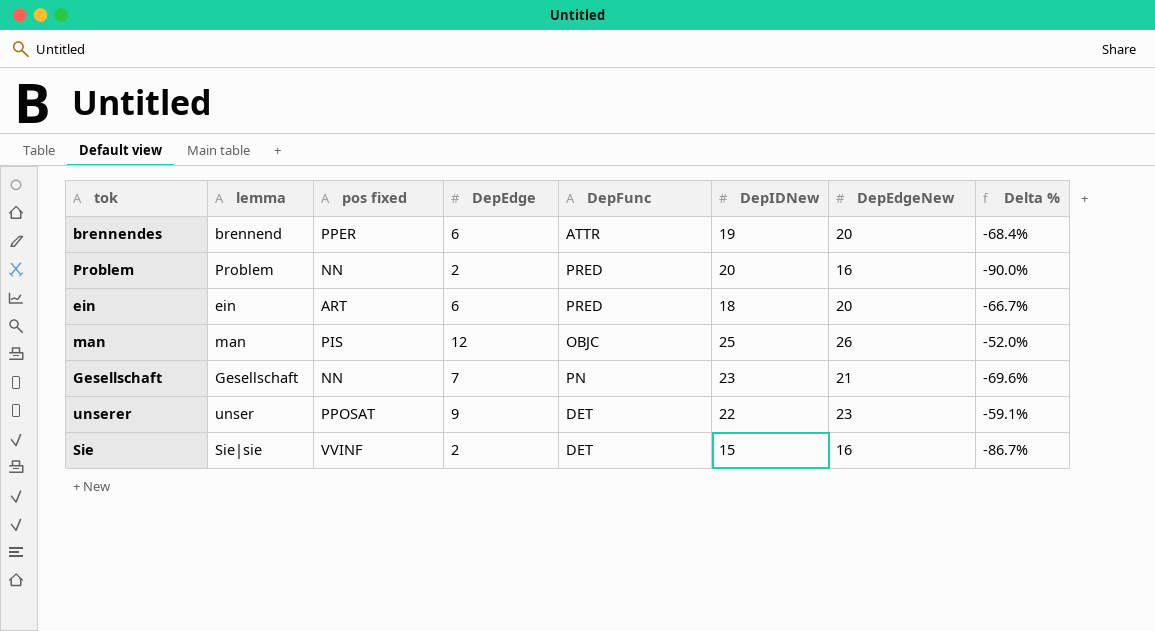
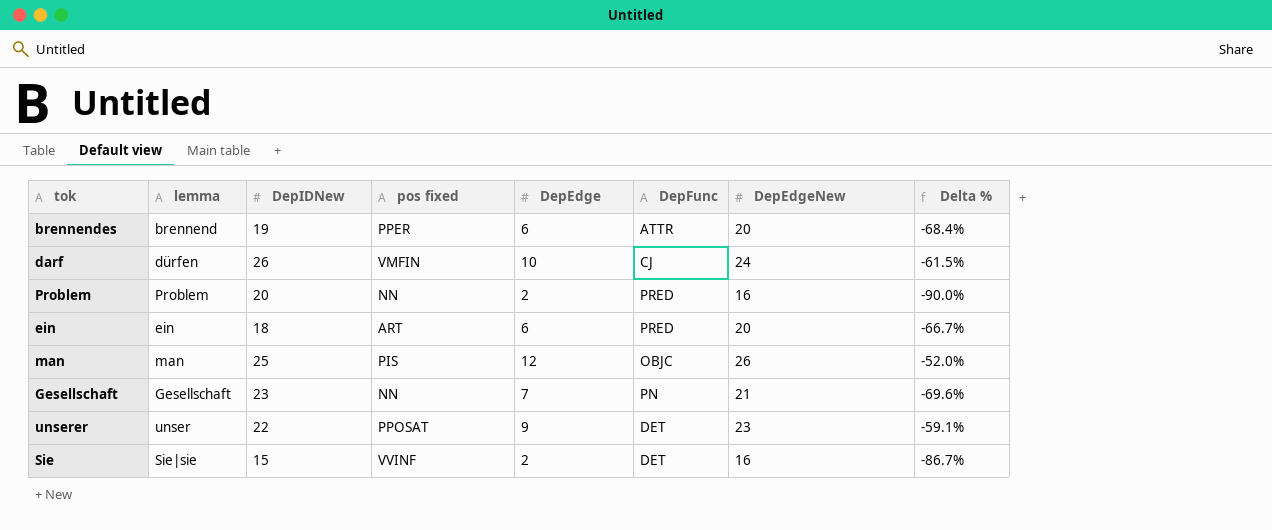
column DepIDNew | position: 6 -> 3
row darf: none -> dürfen | 26 | VMFIN | 10 | CJ | 24 | -61.5%

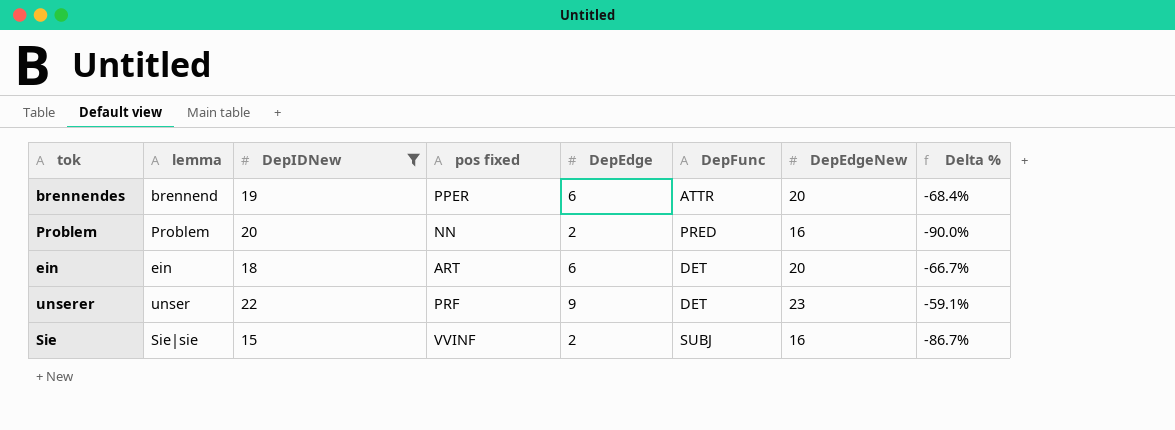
filter: none -> DepIDNew <= 22
ein | DepFunc: PRED -> DET
unserer | pos fixed: PPOSAT -> PRF
Sie | DepFunc: DET -> SUBJ

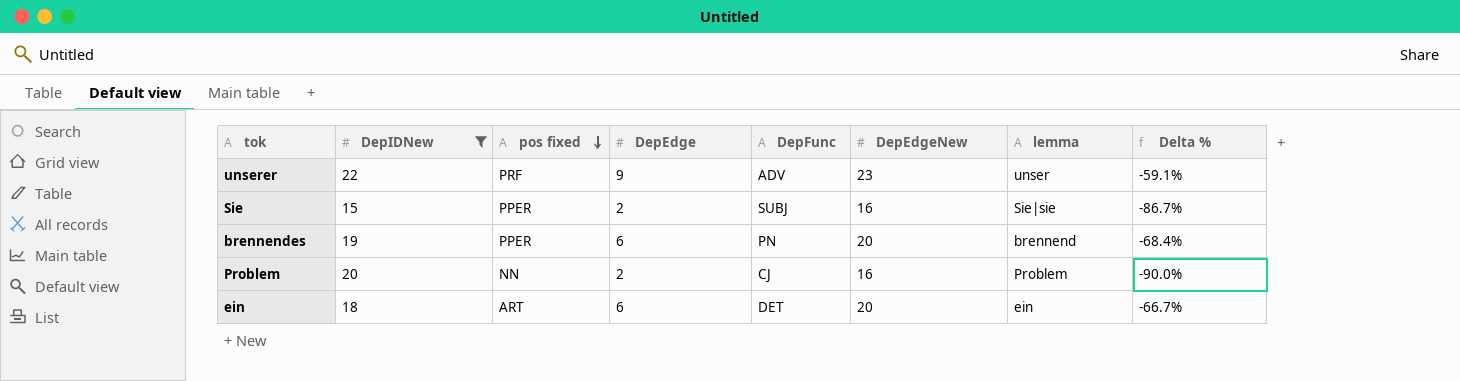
row order: none -> pos fixed descending
column lemma | position: 2 -> 7
unserer | DepFunc: DET -> ADV
Sie | pos fixed: VVINF -> PPER
brennendes | DepFunc: ATTR -> PN
Problem | DepFunc: PRED -> CJ

